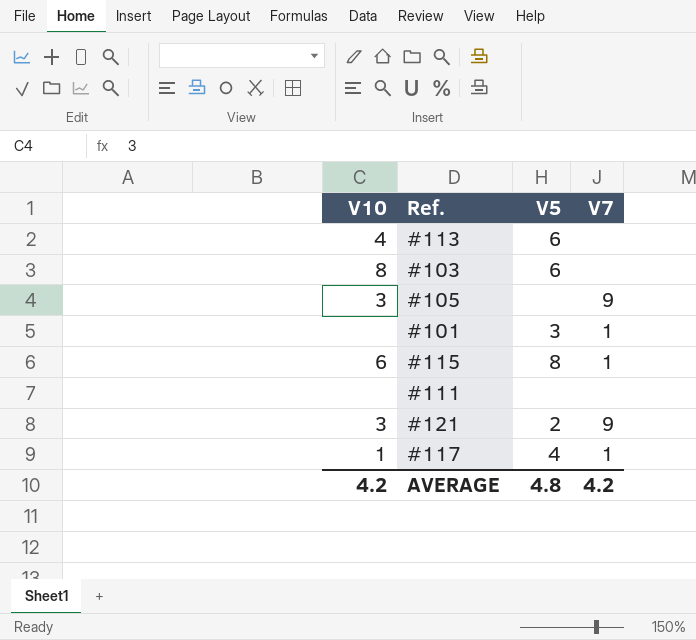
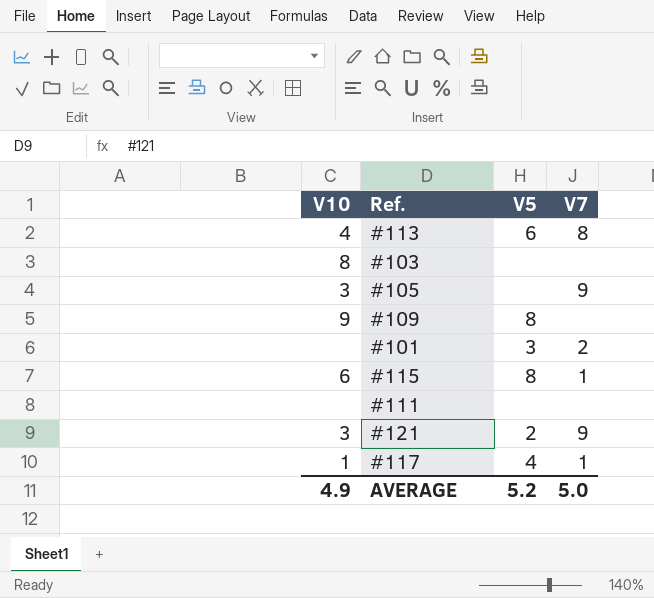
#113 | V7: none -> 8
#103 | V5: 6 -> none
row #109: none -> 9 | 8 | none
#101 | V7: 1 -> 2
AVERAGE | V10: 4.2 -> 4.9
AVERAGE | V5: 4.8 -> 5.2
AVERAGE | V7: 4.2 -> 5.0

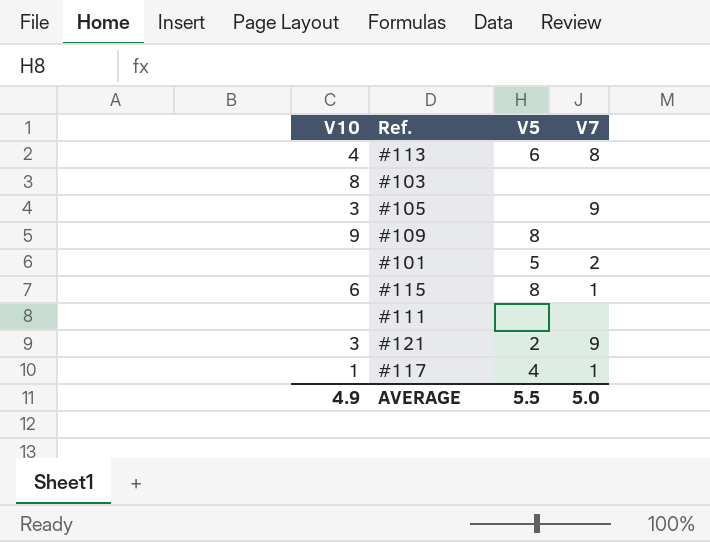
#101 | V5: 3 -> 5
AVERAGE | V5: 5.2 -> 5.5

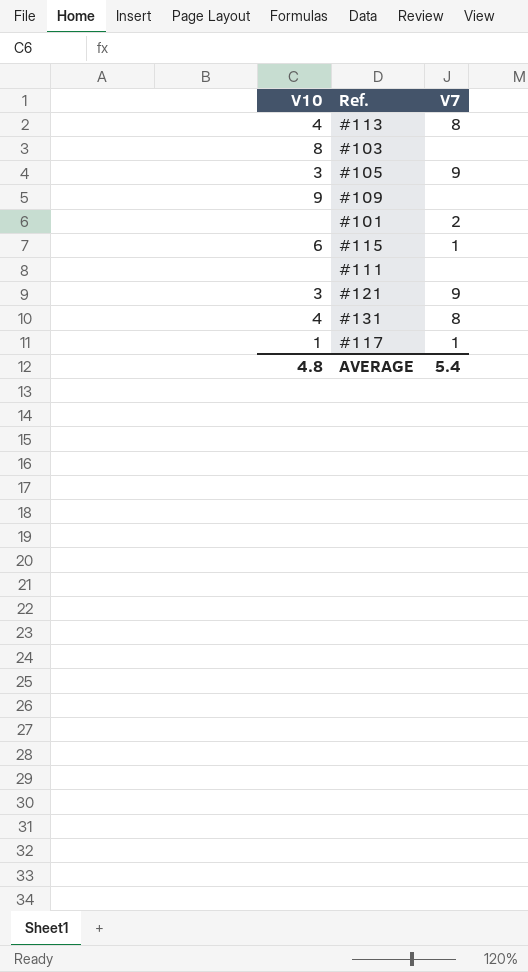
column V5 | position: 3 -> none
row #131: none -> 4 | 8
AVERAGE | V10: 4.9 -> 4.8
AVERAGE | V7: 5.0 -> 5.4

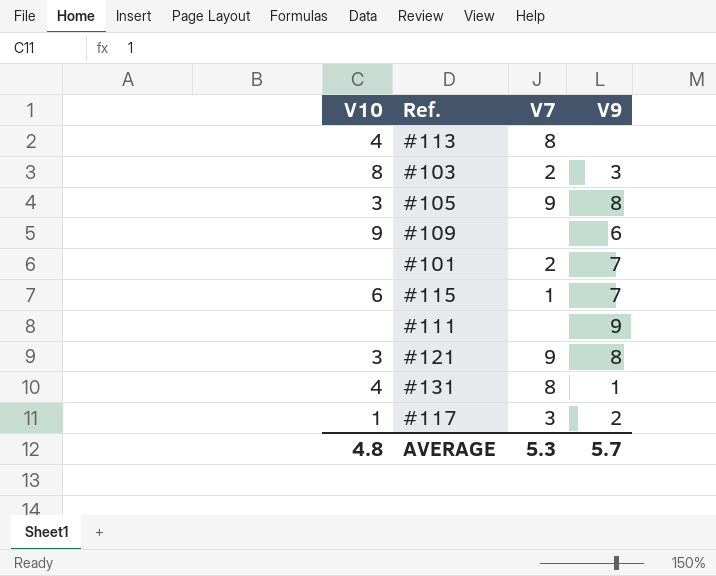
column V9 | position: none -> 4
#103 | V7: none -> 2
#117 | V7: 1 -> 3
AVERAGE | V7: 5.4 -> 5.3

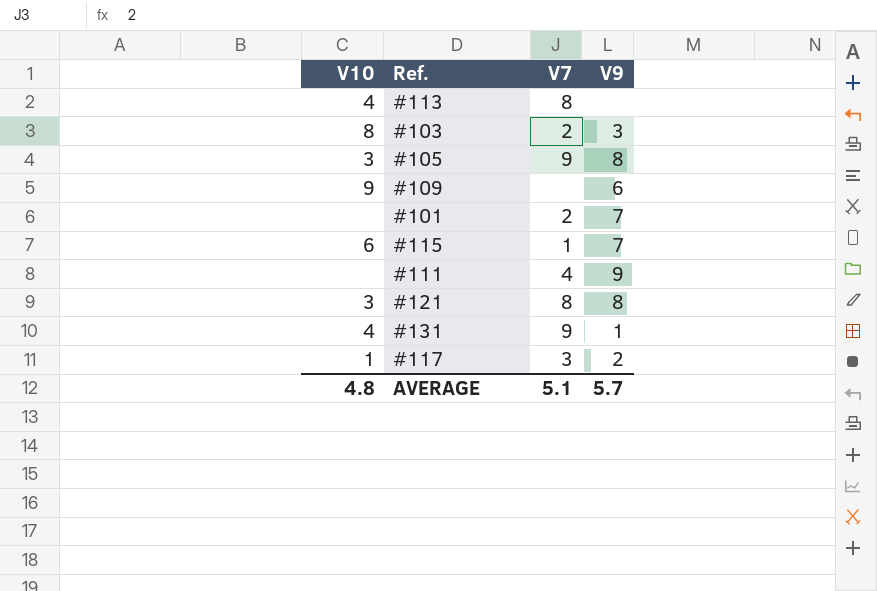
#111 | V7: none -> 4
#121 | V7: 9 -> 8
#131 | V7: 8 -> 9
AVERAGE | V7: 5.3 -> 5.1

